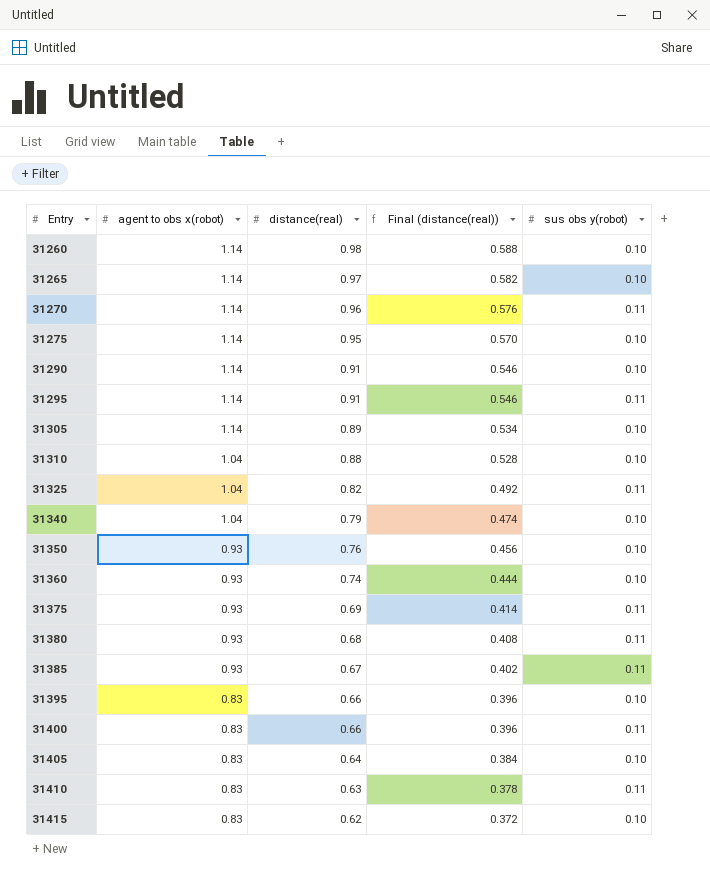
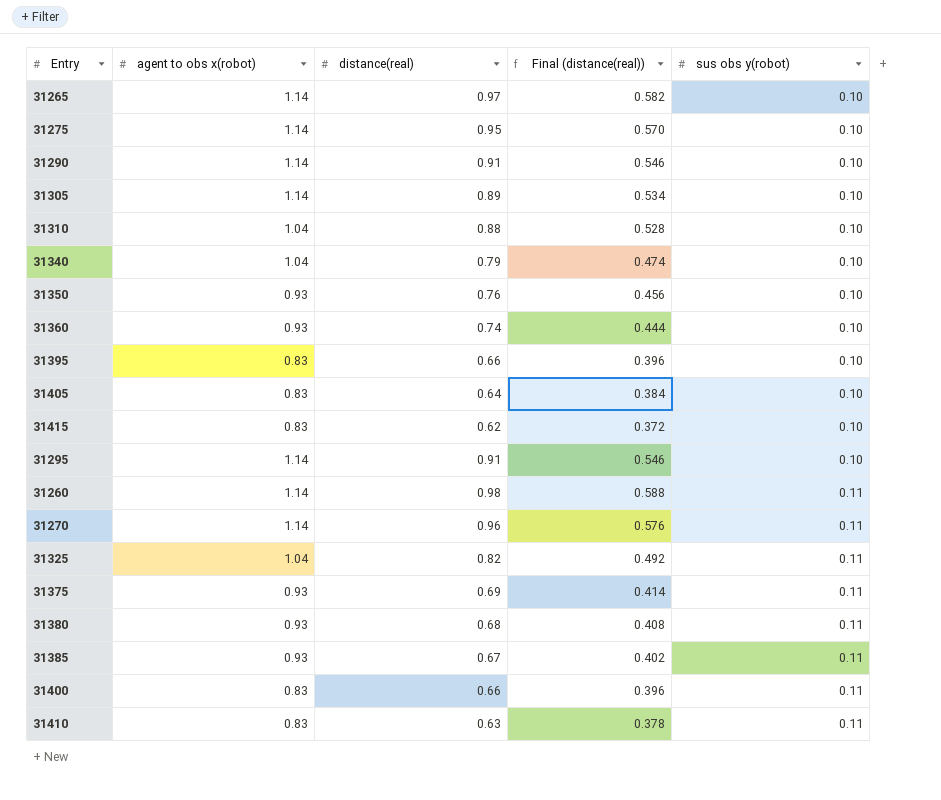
row order: Entry ascending -> sus obs y(robot) ascending
31295 | sus obs y(robot): 0.11 -> 0.10
31260 | sus obs y(robot): 0.10 -> 0.11

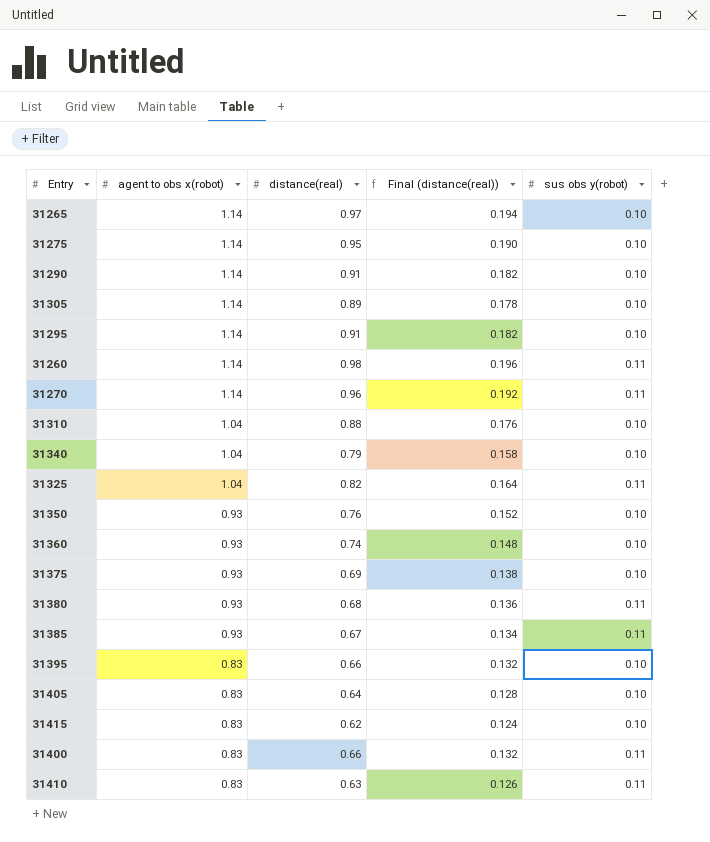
row order: sus obs y(robot) ascending -> agent to obs x(robot) descending
column Final (distance(real)) | formula: [distance(real)] * 0.6 -> [distance(real)] * 0.2
31375 | sus obs y(robot): 0.11 -> 0.10

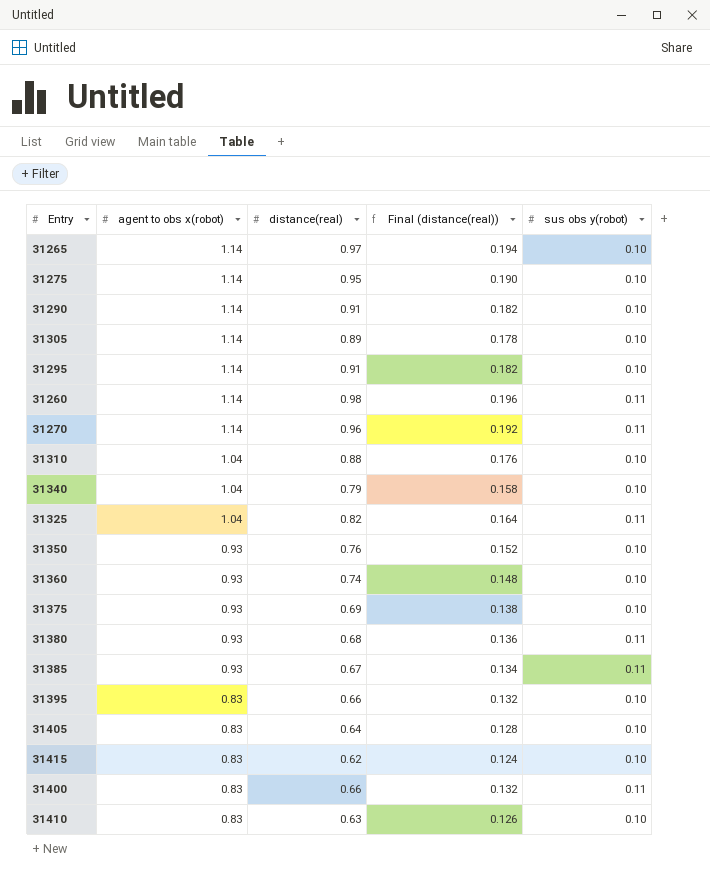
31410 | sus obs y(robot): 0.11 -> 0.10

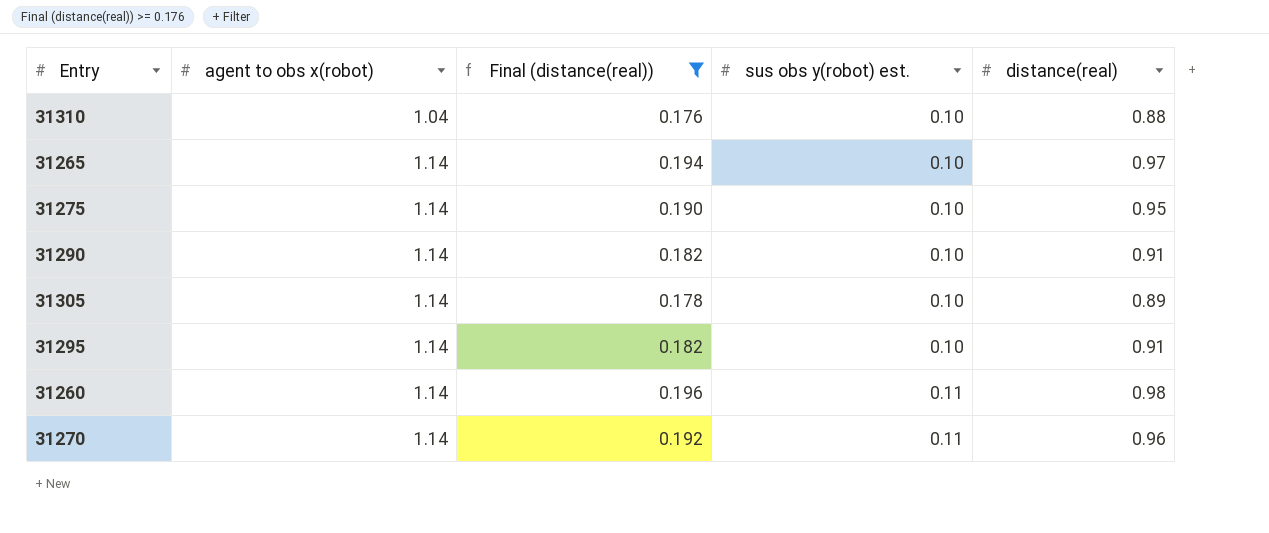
filter: none -> Final (distance(real)) >= 0.176
row order: agent to obs x(robot) descending -> agent to obs x(robot) ascending
column name: sus obs y(robot) -> sus obs y(robot) est.
column distance(real) | position: 3 -> 5

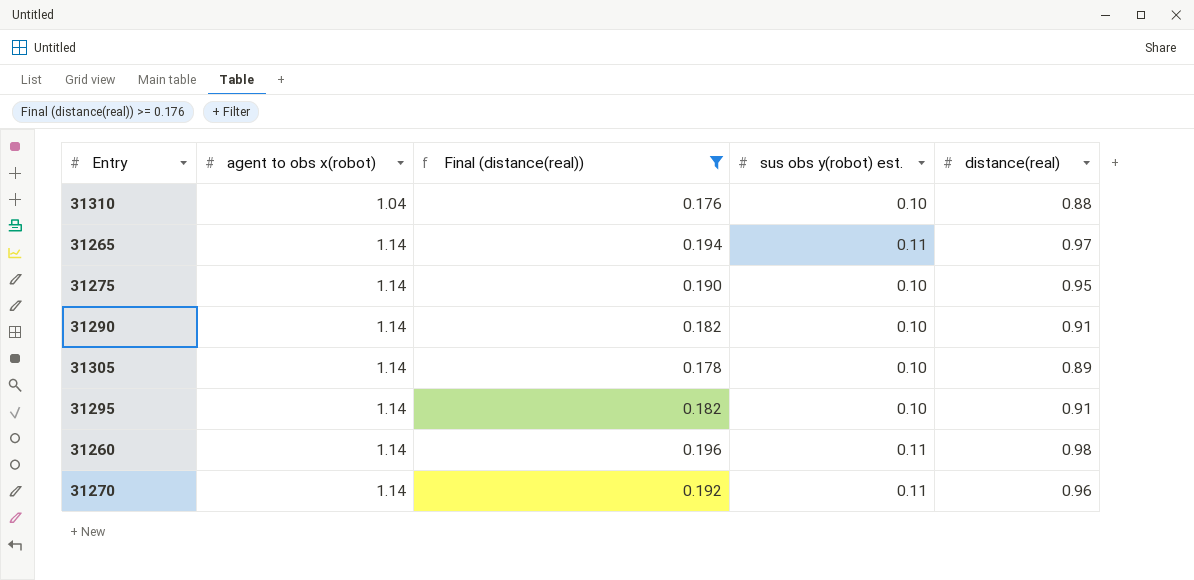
31265 | sus obs y(robot) est.: 0.10 -> 0.11

